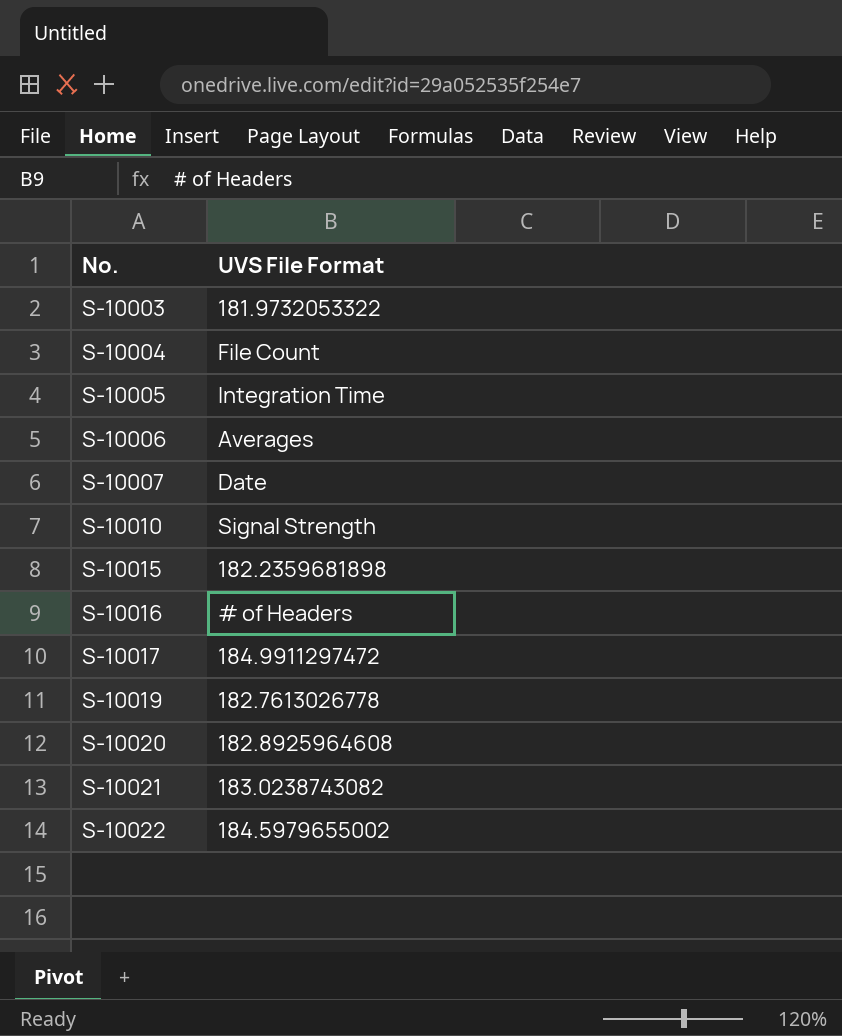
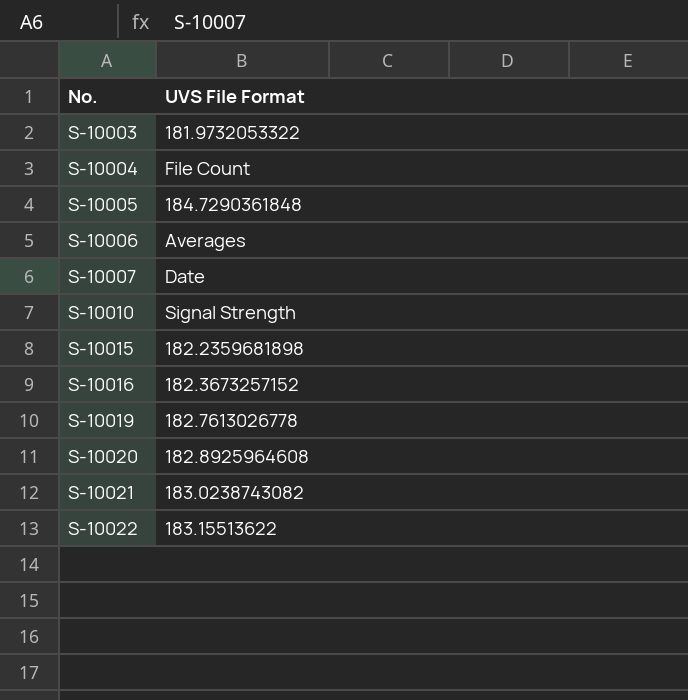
row S-10017: 184.9911297472 -> none
S-10005 | UVS File Format: Integration Time -> 184.7290361848
S-10016 | UVS File Format: # of Headers -> 182.3673257152
S-10022 | UVS File Format: 184.5979655002 -> 183.15513622

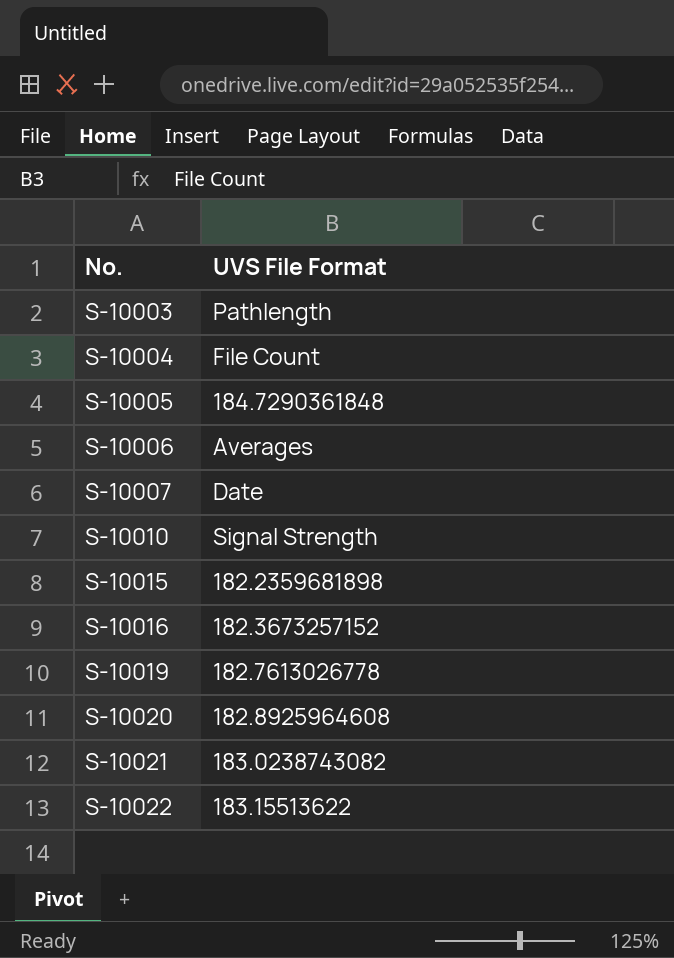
S-10003 | UVS File Format: 181.9732053322 -> Pathlength

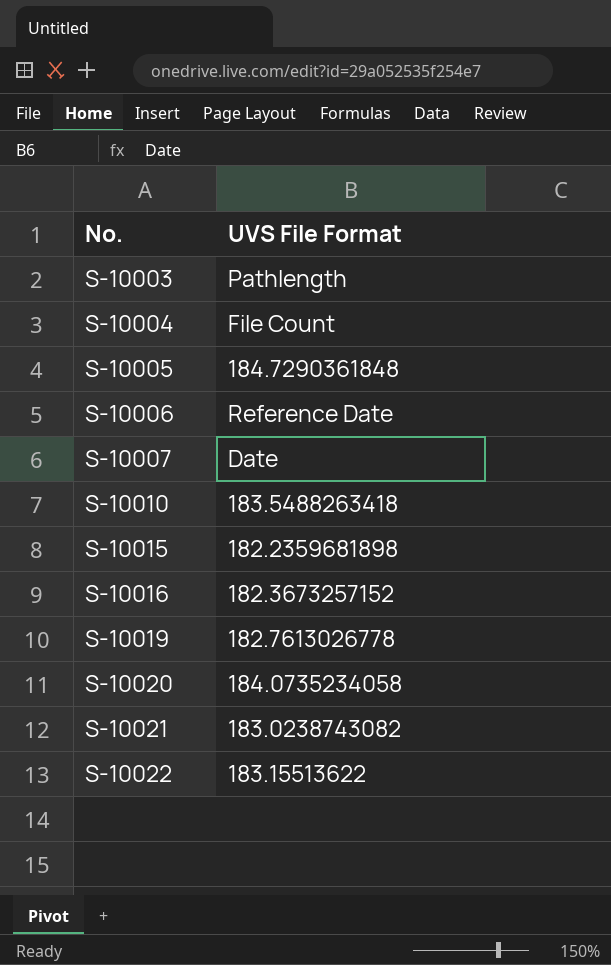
S-10006 | UVS File Format: Averages -> Reference Date
S-10010 | UVS File Format: Signal Strength -> 183.5488263418
S-10020 | UVS File Format: 182.8925964608 -> 184.0735234058

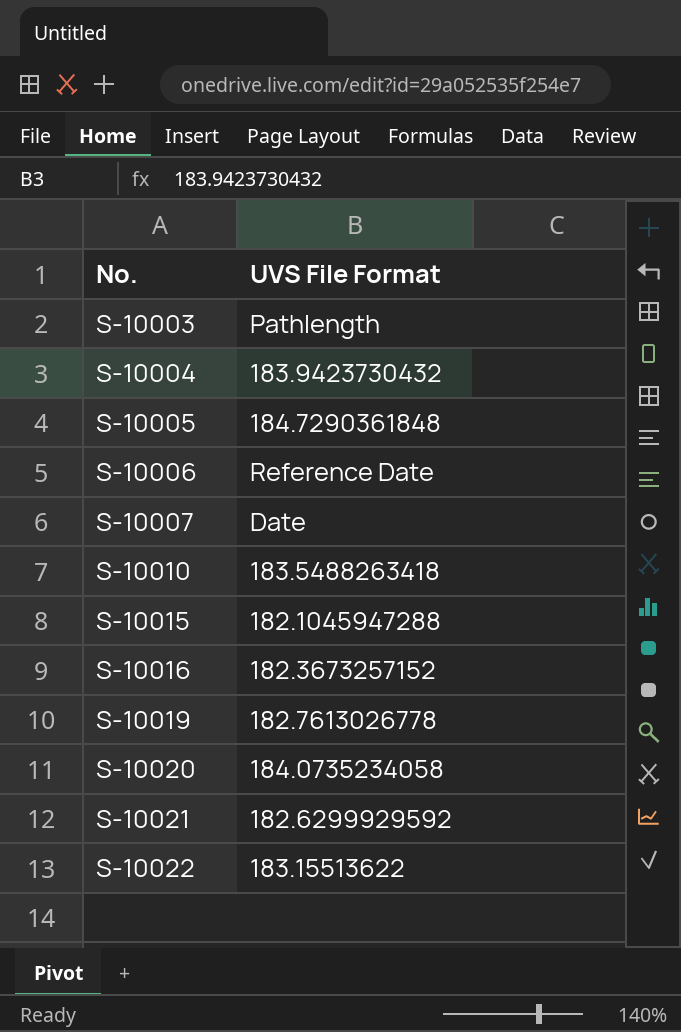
S-10004 | UVS File Format: File Count -> 183.9423730432
S-10015 | UVS File Format: 182.2359681898 -> 182.1045947288
S-10021 | UVS File Format: 183.0238743082 -> 182.6299929592

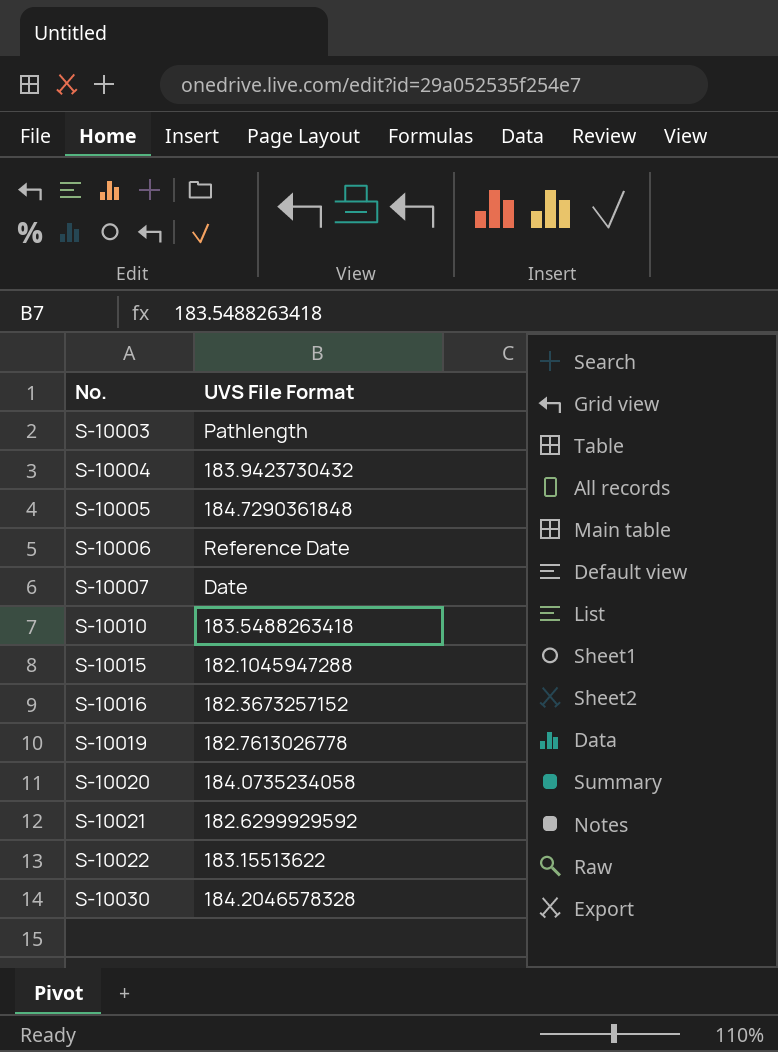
row S-10030: none -> 184.2046578328

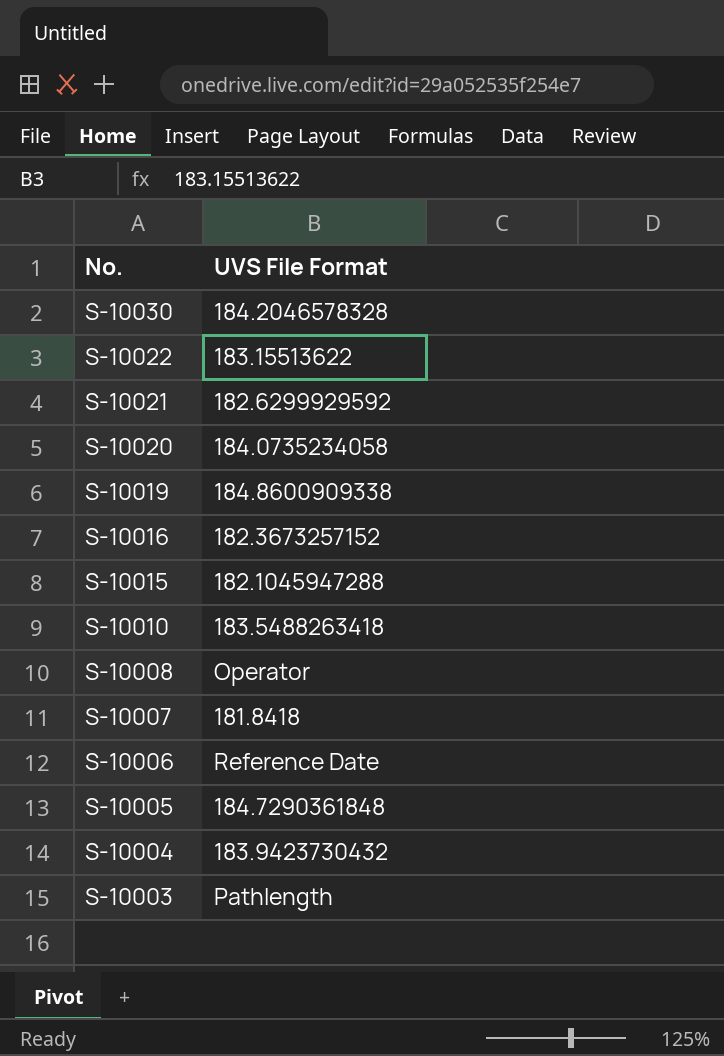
row order: No. ascending -> No. descending
S-10019 | UVS File Format: 182.7613026778 -> 184.8600909338
row S-10008: none -> Operator
S-10007 | UVS File Format: Date -> 181.8418

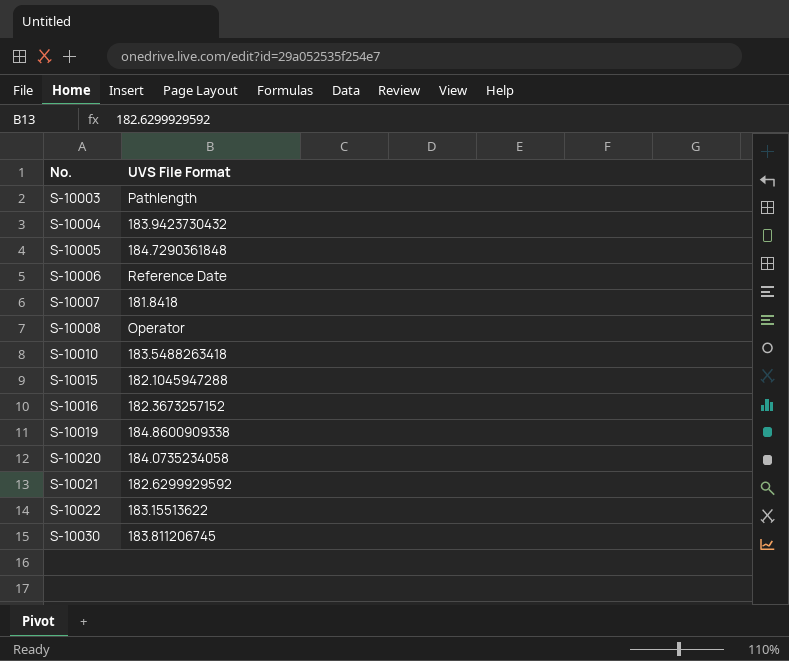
row order: No. descending -> No. ascending
S-10030 | UVS File Format: 184.2046578328 -> 183.811206745

